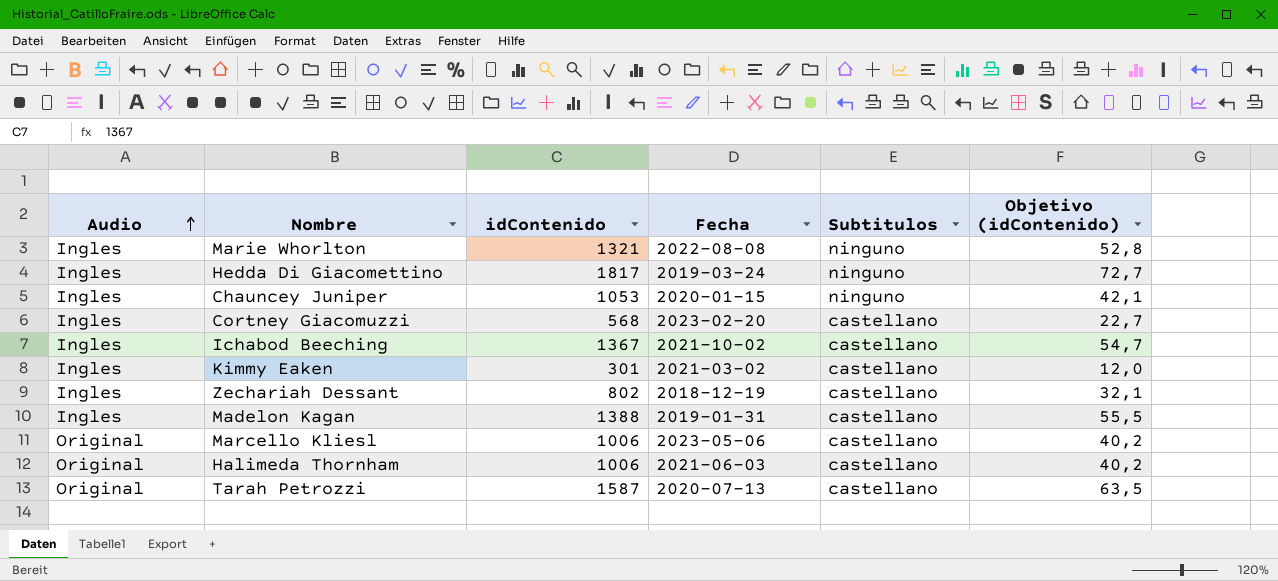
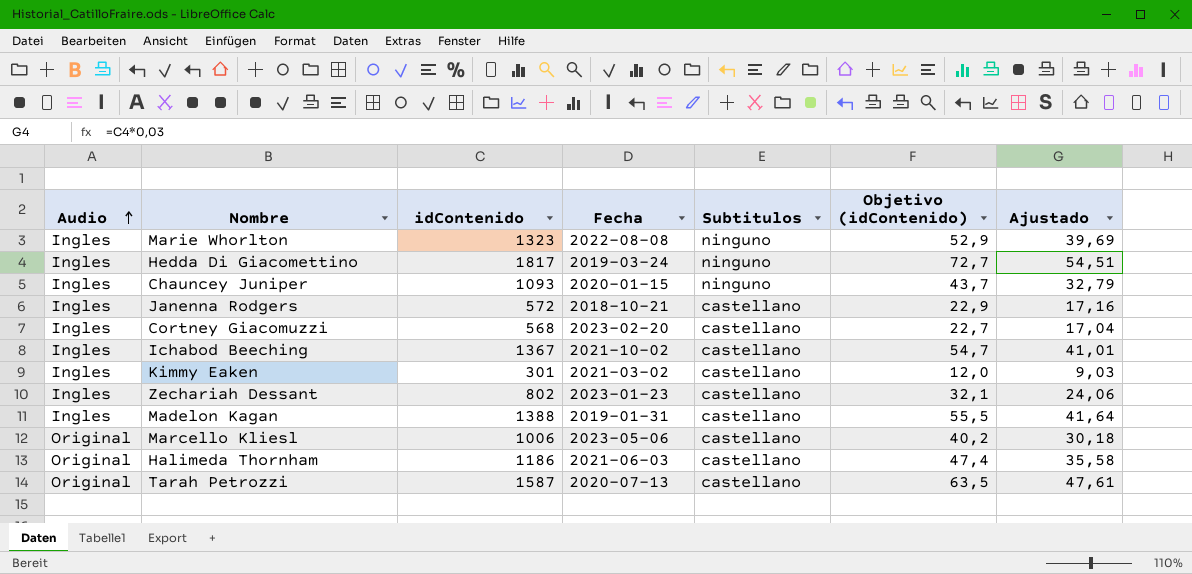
column Ajustado | formula: none -> [idContenido] * 0,03
Marie Whorlton | idContenido: 1321 -> 1323
Marie Whorlton | Objetivo (idContenido): 52,8 -> 52,9
Chauncey Juniper | idContenido: 1053 -> 1093
Chauncey Juniper | Objetivo (idContenido): 42,1 -> 43,7
row Janenna Rodgers: none -> Ingles | 572 | 2018-10-21 | castellano | 22,9 | 17,16
Zechariah Dessant | Fecha: 2018-12-19 -> 2023-01-23
Halimeda Thornham | idContenido: 1006 -> 1186
Halimeda Thornham | Objetivo (idContenido): 40,2 -> 47,4

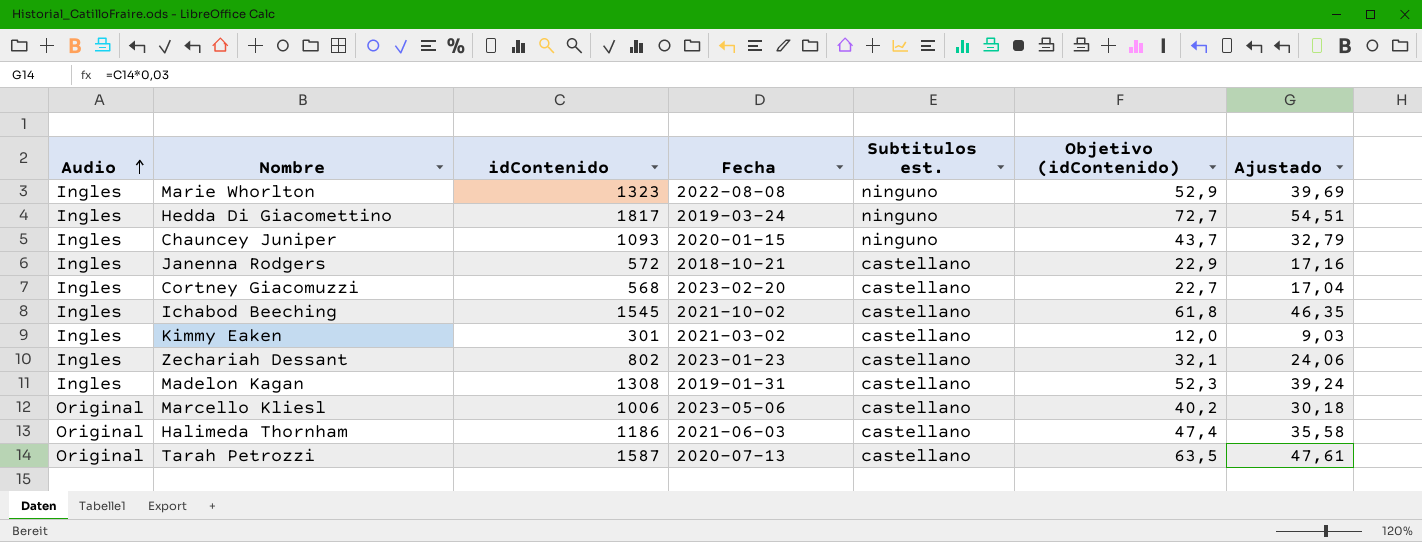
column name: Subtitulos -> Subtitulos est.
Ichabod Beeching | idContenido: 1367 -> 1545
Ichabod Beeching | Objetivo (idContenido): 54,7 -> 61,8
Ichabod Beeching | Ajustado: 41,01 -> 46,35
Madelon Kagan | idContenido: 1388 -> 1308
Madelon Kagan | Objetivo (idContenido): 55,5 -> 52,3
Madelon Kagan | Ajustado: 41,64 -> 39,24

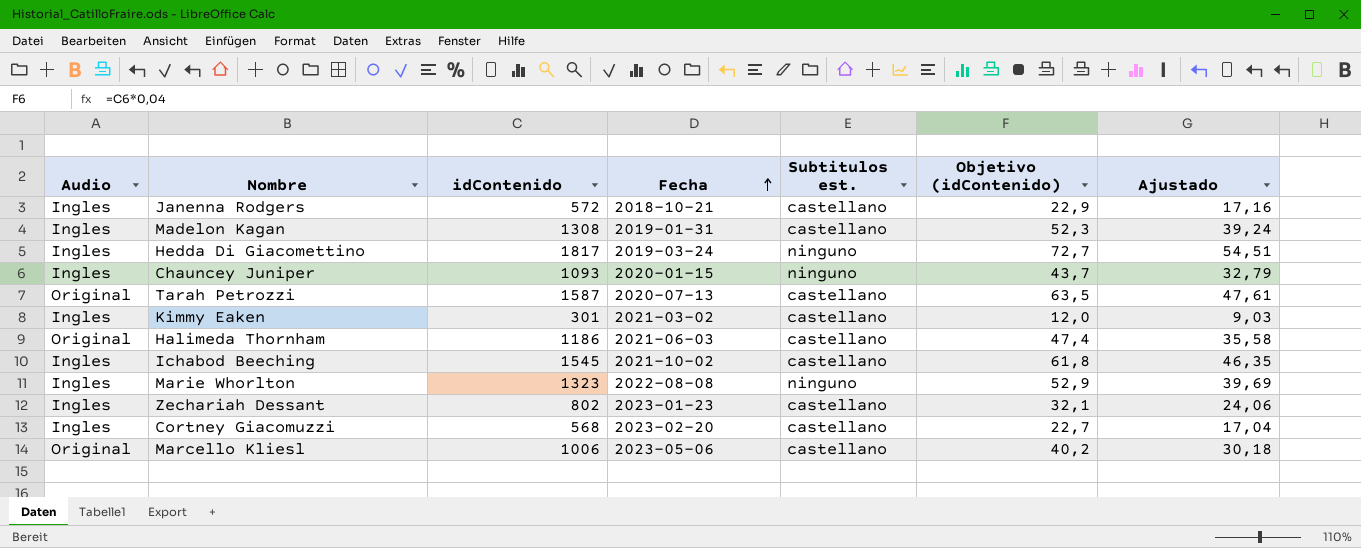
row order: Audio ascending -> Fecha ascending

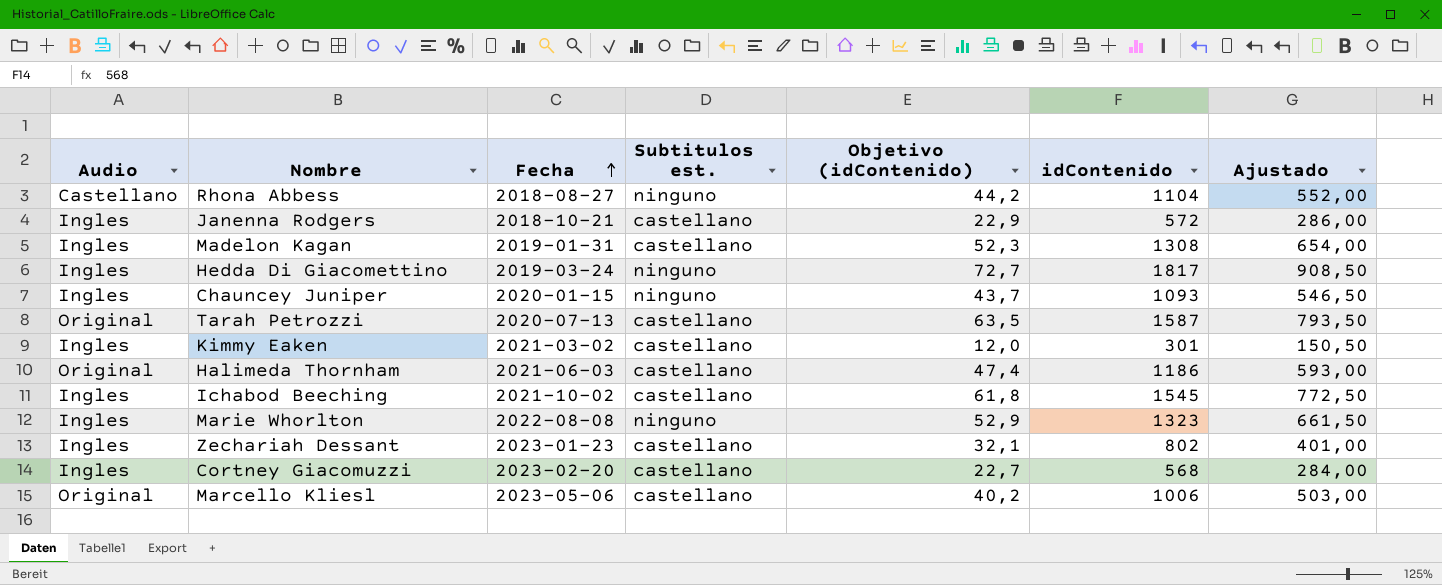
column idContenido | position: 3 -> 6
column Ajustado | formula: [idContenido] * 0,03 -> [idContenido] * 0,5
row Rhona Abbess: none -> Castellano | 2018-08-27 | ninguno | 44,2 | 1104 | 552,00

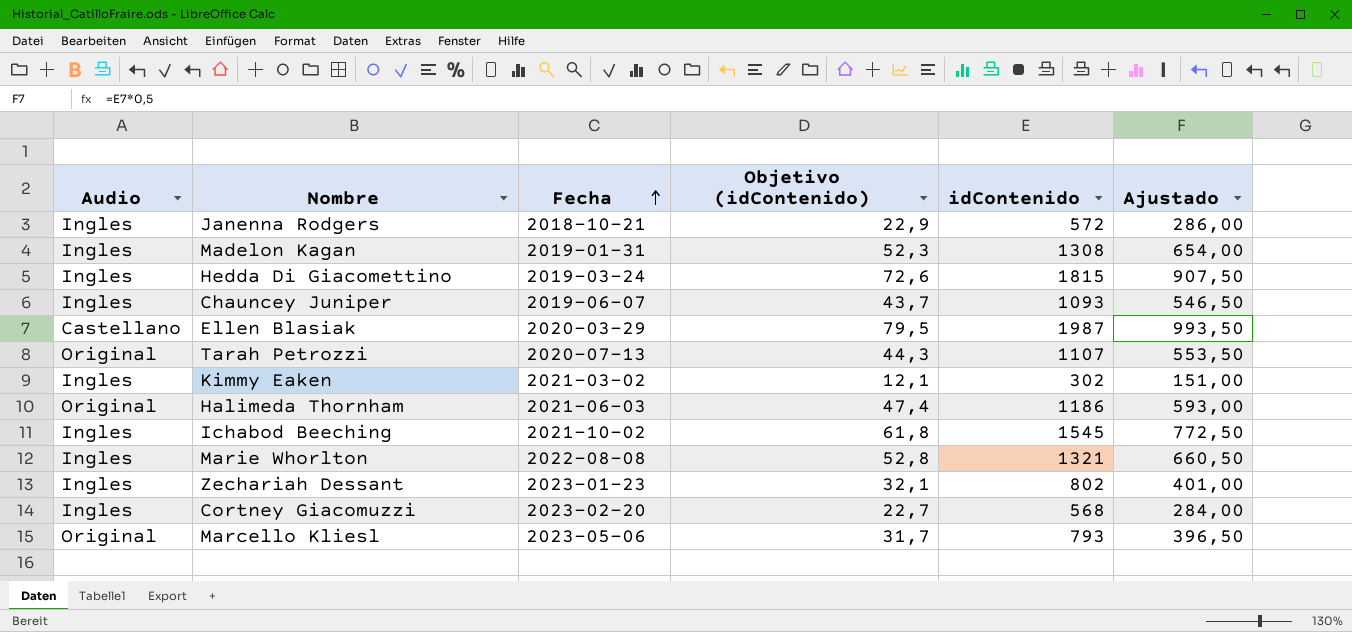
column Subtitulos est. | position: 4 -> none
row Rhona Abbess: Castellano | 2018-08-27 | ninguno | 44,2 | 1104 | 552,00 -> none
Hedda Di Giacomettino | Objetivo (idContenido): 72,7 -> 72,6
Hedda Di Giacomettino | idContenido: 1817 -> 1815
Hedda Di Giacomettino | Ajustado: 908,50 -> 907,50
Chauncey Juniper | Fecha: 2020-01-15 -> 2019-06-07
row Ellen Blasiak: none -> Castellano | 2020-03-29 | 79,5 | 1987 | 993,50
Tarah Petrozzi | Objetivo (idContenido): 63,5 -> 44,3
Tarah Petrozzi | idContenido: 1587 -> 1107
Tarah Petrozzi | Ajustado: 793,50 -> 553,50
Kimmy Eaken | Objetivo (idContenido): 12,0 -> 12,1
Kimmy Eaken | idContenido: 301 -> 302
Kimmy Eaken | Ajustado: 150,50 -> 151,00
Marie Whorlton | Objetivo (idContenido): 52,9 -> 52,8
Marie Whorlton | idContenido: 1323 -> 1321
Marie Whorlton | Ajustado: 661,50 -> 660,50
Marcello Kliesl | Objetivo (idContenido): 40,2 -> 31,7
Marcello Kliesl | idContenido: 1006 -> 793
Marcello Kliesl | Ajustado: 503,00 -> 396,50

